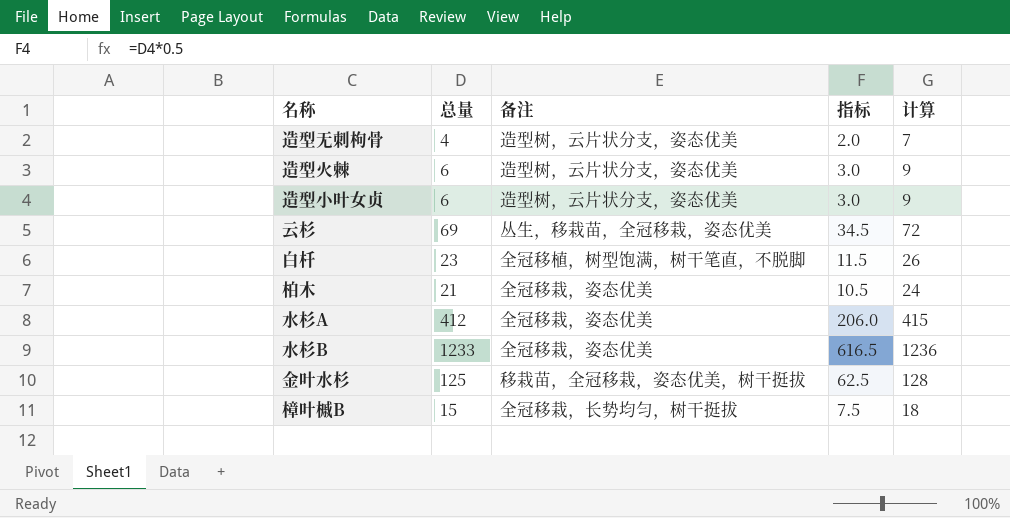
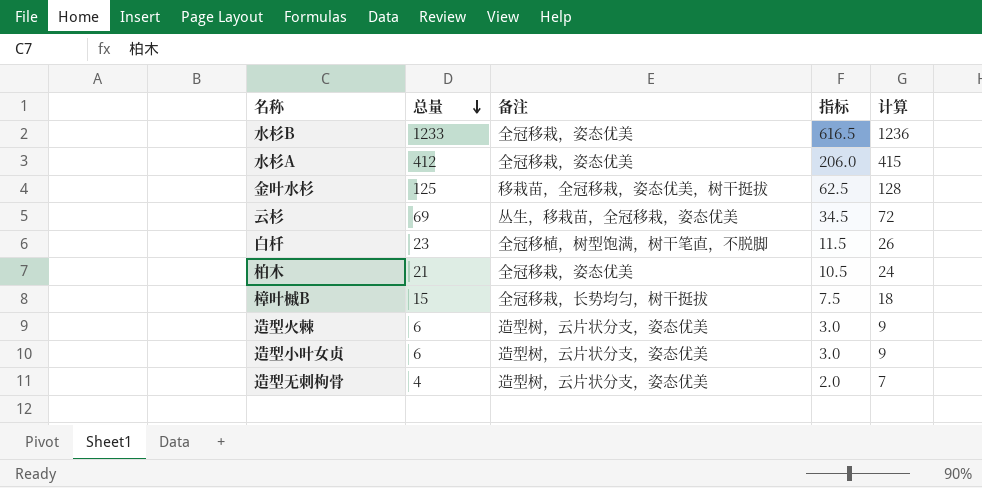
row order: none -> 总量 descending

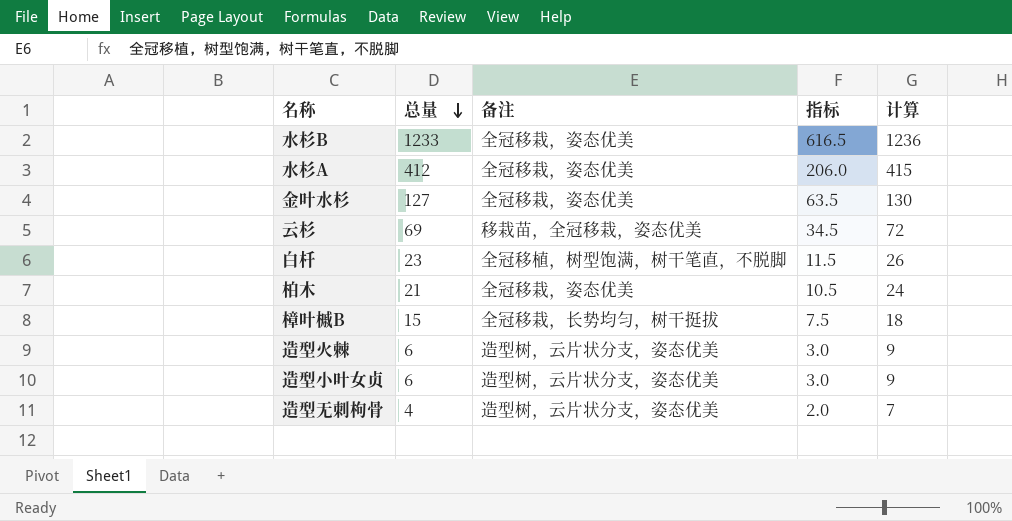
金叶水杉 | 总量: 125 -> 127
金叶水杉 | 备注: 移栽苗，全冠移栽，姿态优美，树干挺拔 -> 全冠移栽，姿态优美
金叶水杉 | 指标: 62.5 -> 63.5
金叶水杉 | 计算: 128 -> 130
云杉 | 备注: 丛生，移栽苗，全冠移栽，姿态优美 -> 移栽苗，全冠移栽，姿态优美

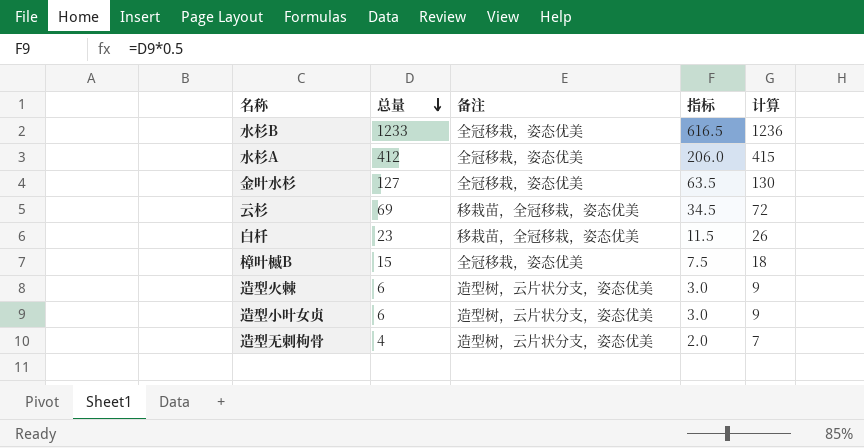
row 柏木: 21 | 全冠移栽，姿态优美 | 10.5 | 24 -> none
白杄 | 备注: 全冠移植，树型饱满，树干笔直，不脱脚 -> 移栽苗，全冠移栽，姿态优美
樟叶槭B | 备注: 全冠移栽，长势均匀，树干挺拔 -> 全冠移栽，姿态优美

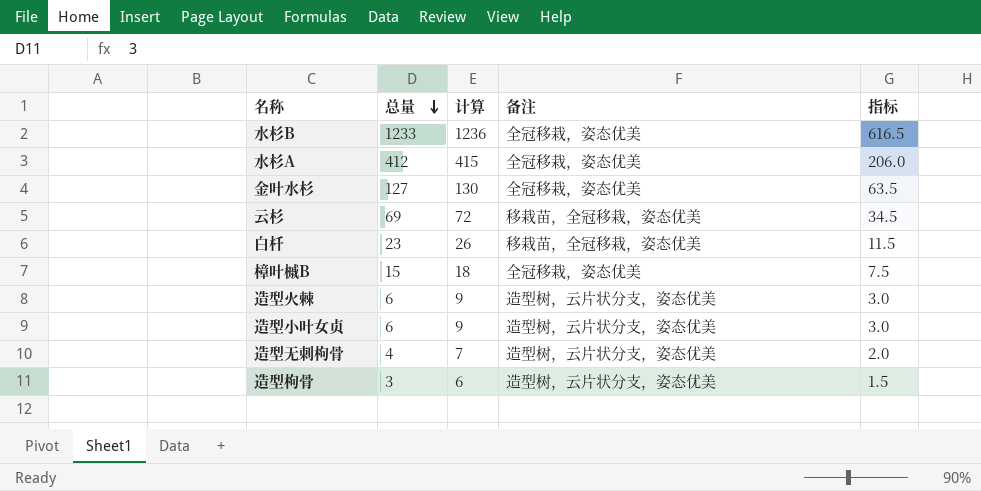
column 计算 | position: 5 -> 3
row 造型枸骨: none -> 3 | 6 | 造型树，云片状分支，姿态优美 | 1.5

